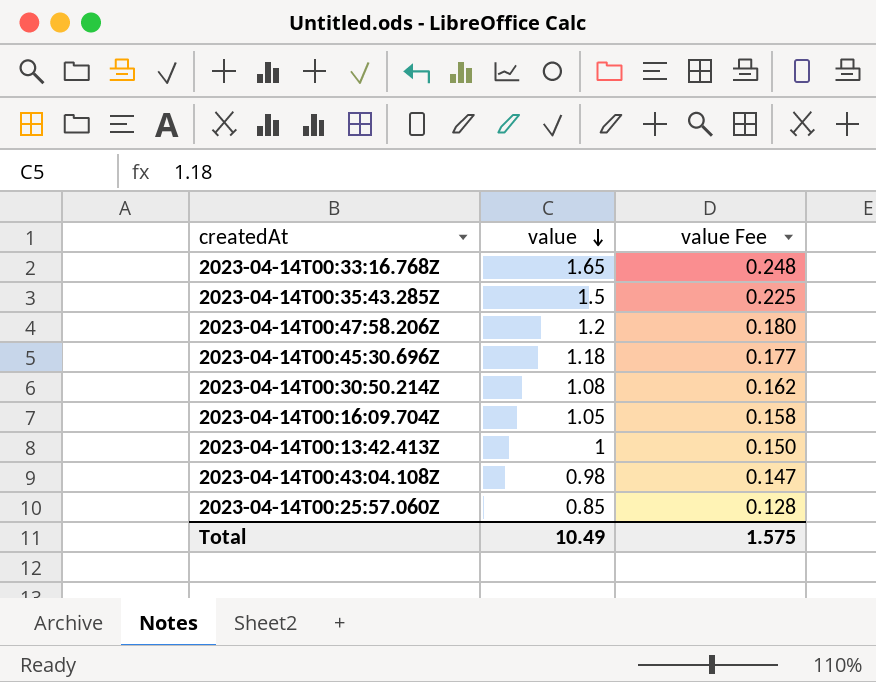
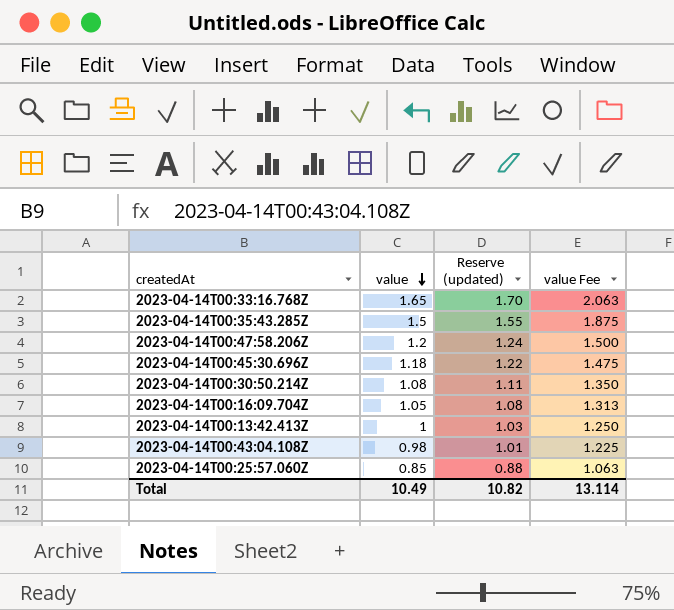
column Reserve (updated) | formula: none -> [value] * 1.03
column value Fee | formula: [value] * 0.15 -> [value] * 1.25
Total | value Fee: 1.575 -> 13.114

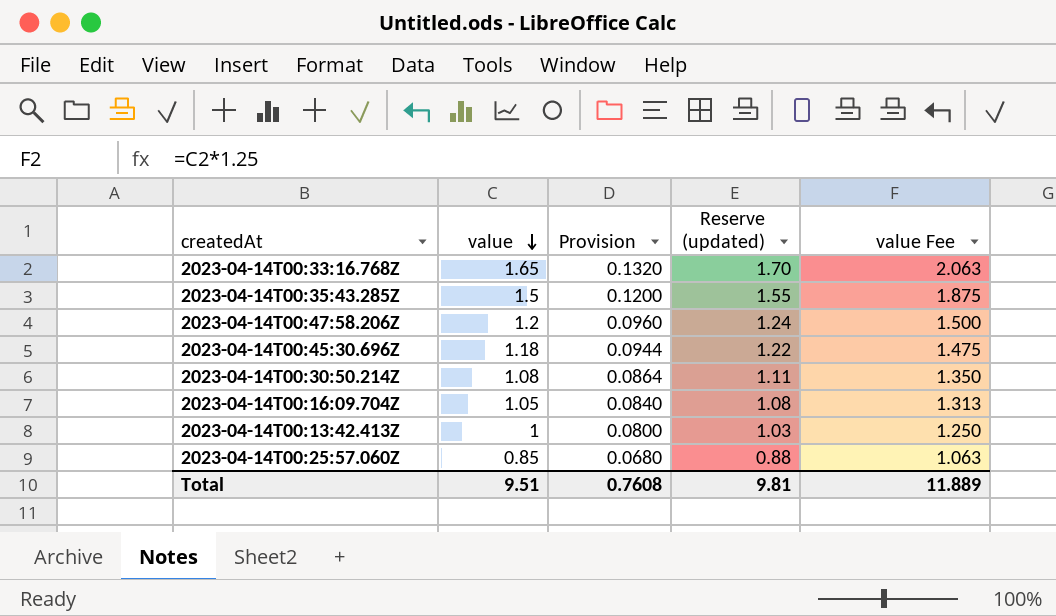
column Provision | formula: none -> [value] * 0.08
row 2023-04-14T00:43:04.108Z: 0.98 | 1.01 | 1.225 -> none
Total | value: 10.49 -> 9.51
Total | Reserve (updated): 10.82 -> 9.81
Total | value Fee: 13.114 -> 11.889

